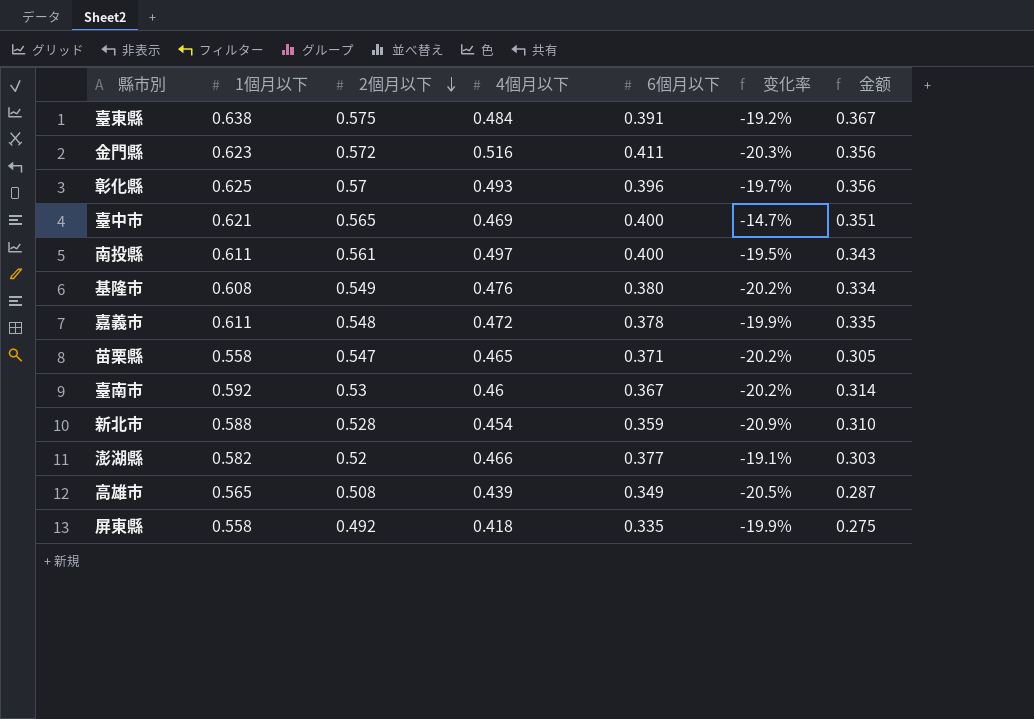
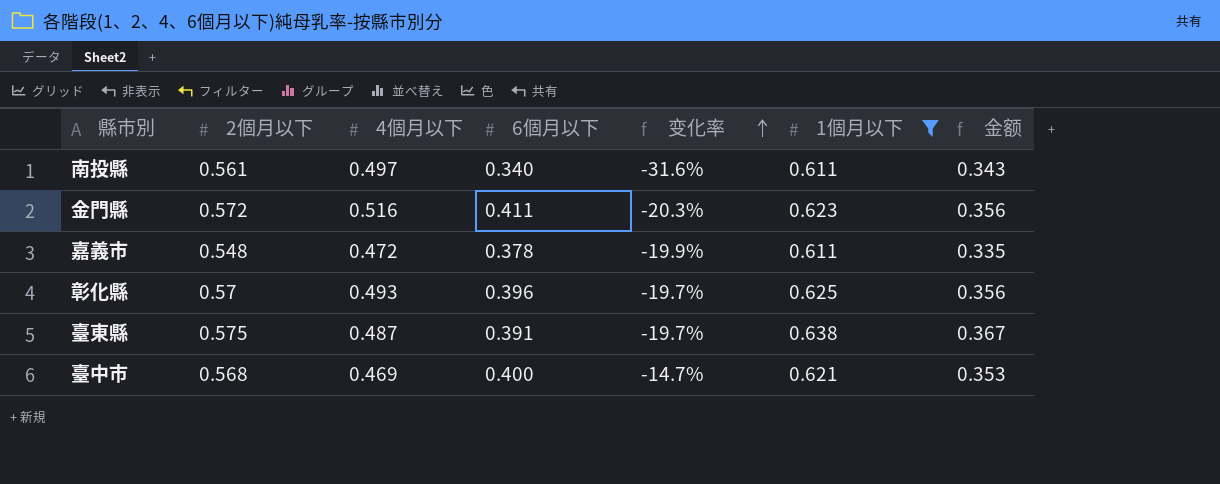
filter: none -> 1個月以下 >= 0.611
row order: 2個月以下 descending -> 变化率 ascending
column 1個月以下 | position: 2 -> 6
南投縣 | 6個月以下: 0.400 -> 0.340
南投縣 | 变化率: -19.5% -> -31.6%
臺東縣 | 4個月以下: 0.484 -> 0.487
臺東縣 | 变化率: -19.2% -> -19.7%
臺中市 | 2個月以下: 0.565 -> 0.568
臺中市 | 金额: 0.351 -> 0.353

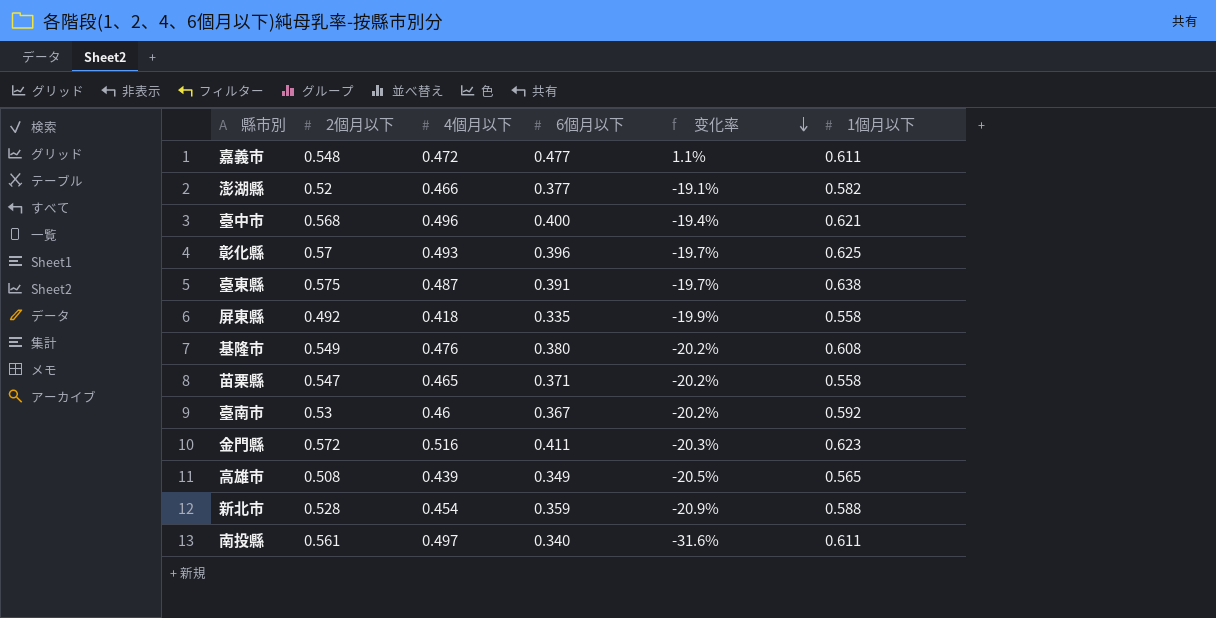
filter: 1個月以下 >= 0.611 -> none
row order: 变化率 ascending -> 变化率 descending
column 金额 | formula: [2個月以下] * [1個月以下] -> none
嘉義市 | 6個月以下: 0.378 -> 0.477
嘉義市 | 变化率: -19.9% -> 1.1%
臺中市 | 4個月以下: 0.469 -> 0.496
臺中市 | 变化率: -14.7% -> -19.4%

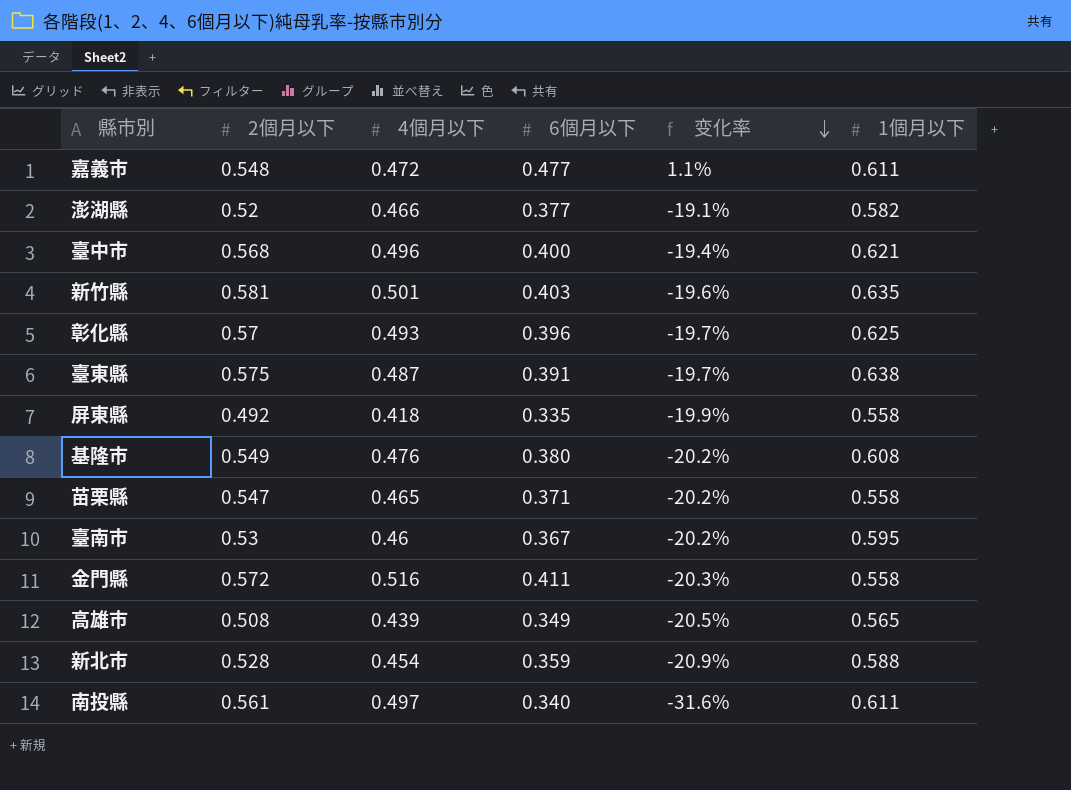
row 新竹縣: none -> 0.581 | 0.501 | 0.403 | -19.6% | 0.635
臺南市 | 1個月以下: 0.592 -> 0.595
金門縣 | 1個月以下: 0.623 -> 0.558

